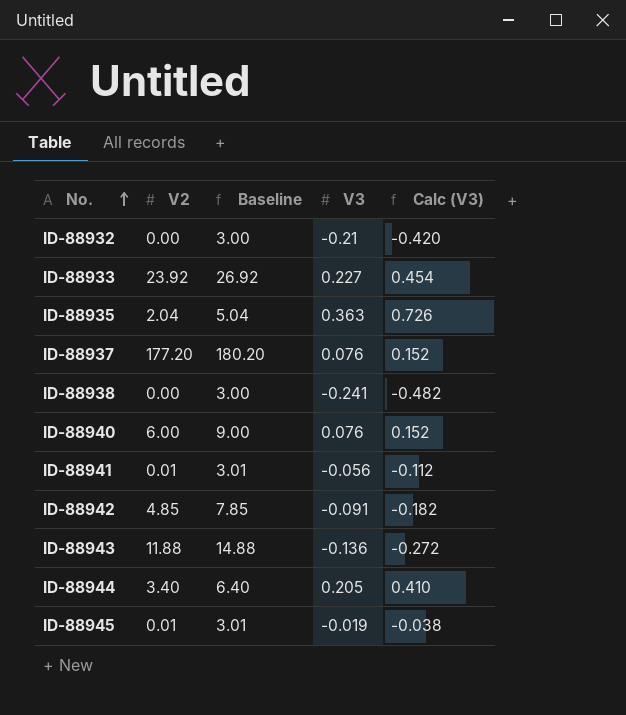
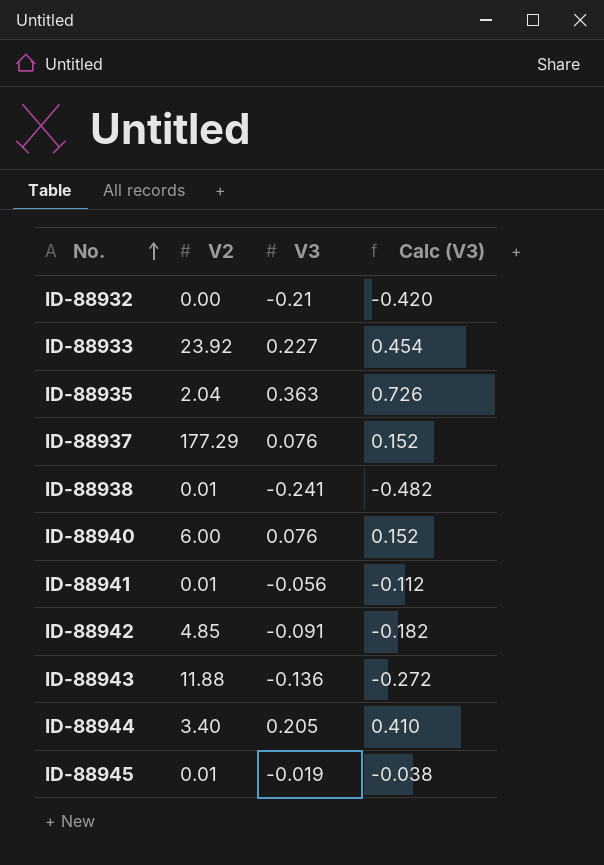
column Baseline | formula: [V2] + 3 -> none
ID-88937 | V2: 177.20 -> 177.29
ID-88938 | V2: 0.00 -> 0.01

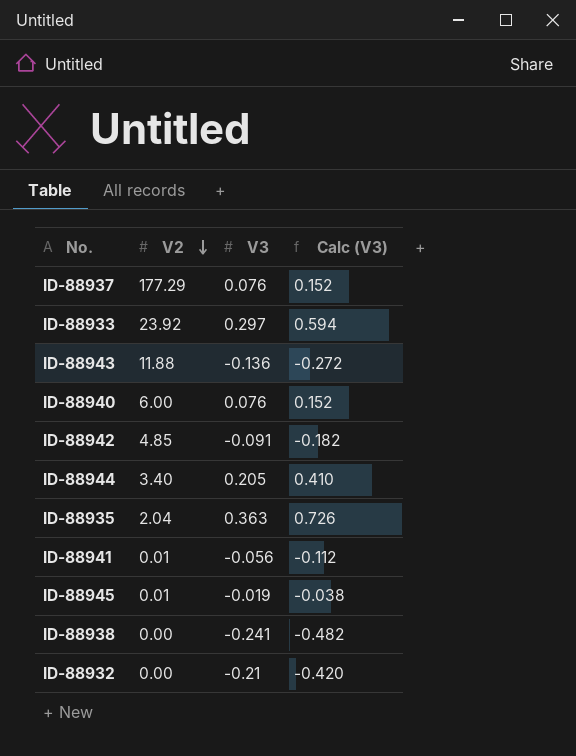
row order: No. ascending -> V2 descending
ID-88933 | V3: 0.227 -> 0.297
ID-88933 | Calc (V3): 0.454 -> 0.594
ID-88938 | V2: 0.01 -> 0.00

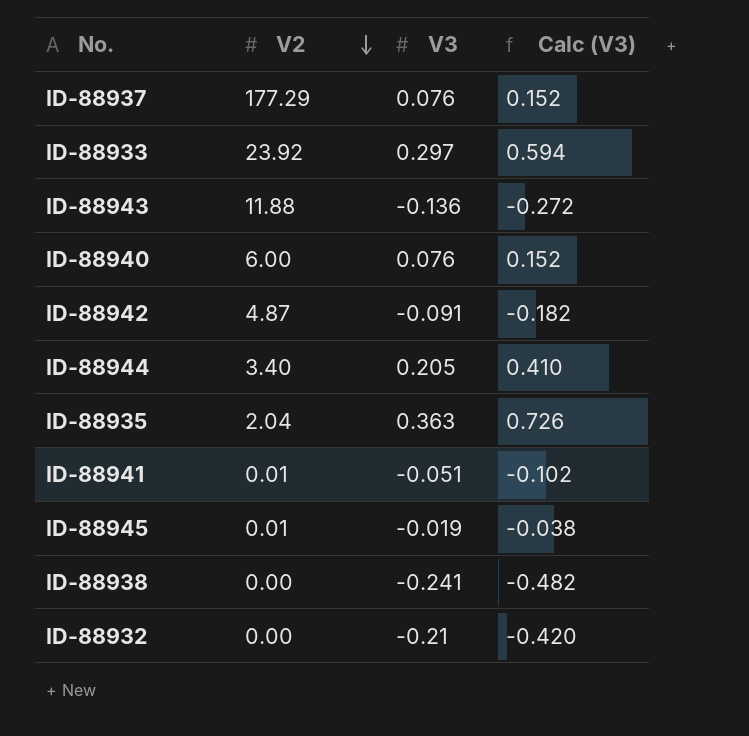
ID-88942 | V2: 4.85 -> 4.87
ID-88941 | V3: -0.056 -> -0.051
ID-88941 | Calc (V3): -0.112 -> -0.102

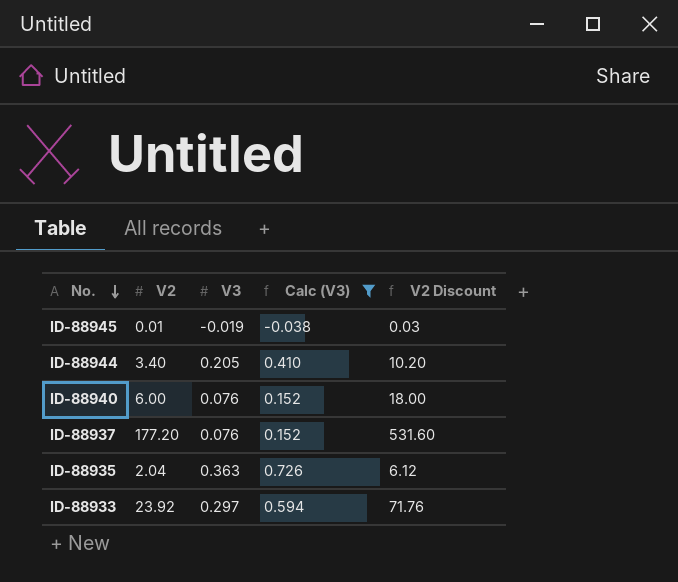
filter: none -> Calc (V3) >= -0.038
row order: V2 descending -> No. descending
column V2 Discount | formula: none -> [V2] * 3
ID-88937 | V2: 177.29 -> 177.20

